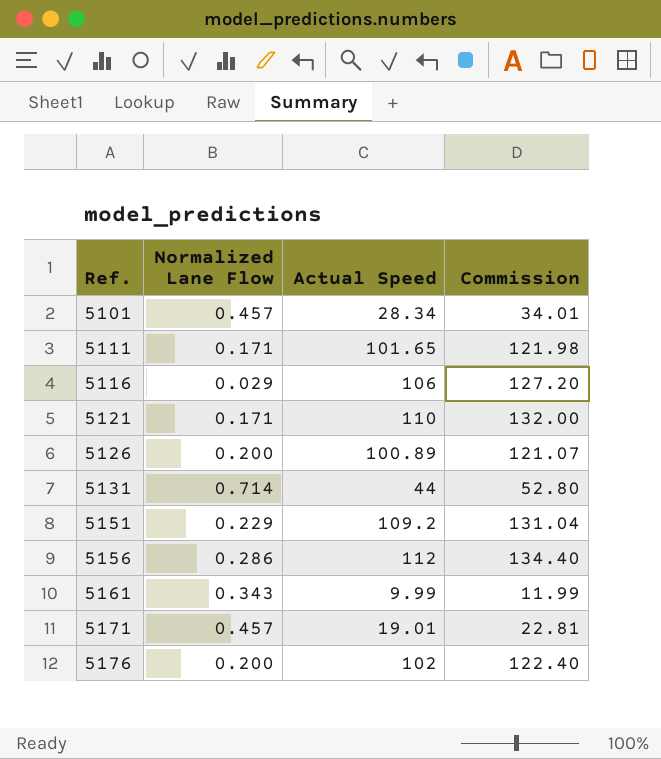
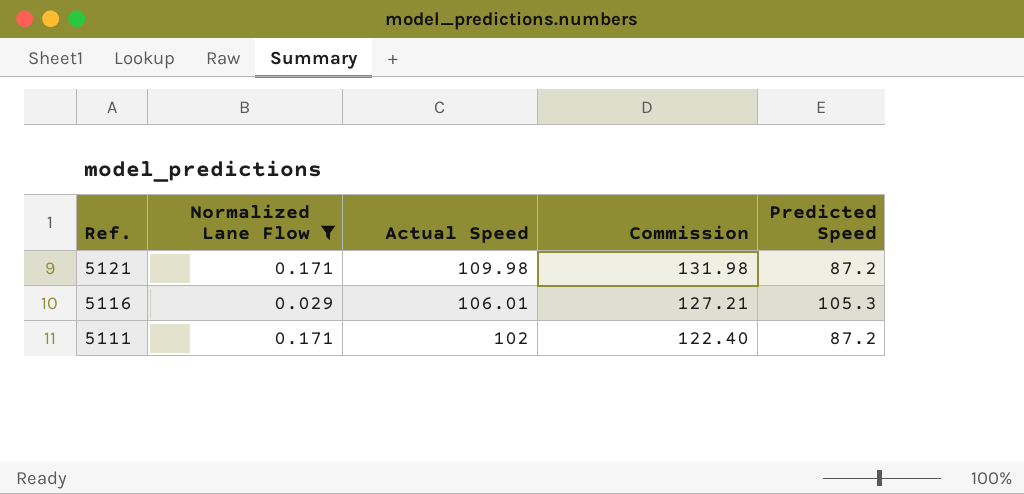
filter: none -> Normalized Lane Flow <= 0.171
row order: Ref. ascending -> Ref. descending
column Predicted Speed | position: none -> 5
5121 | Actual Speed: 110 -> 109.98
5121 | Commission: 132.00 -> 131.98
5116 | Actual Speed: 106 -> 106.01
5116 | Commission: 127.20 -> 127.21
5111 | Actual Speed: 101.65 -> 102
5111 | Commission: 121.98 -> 122.40

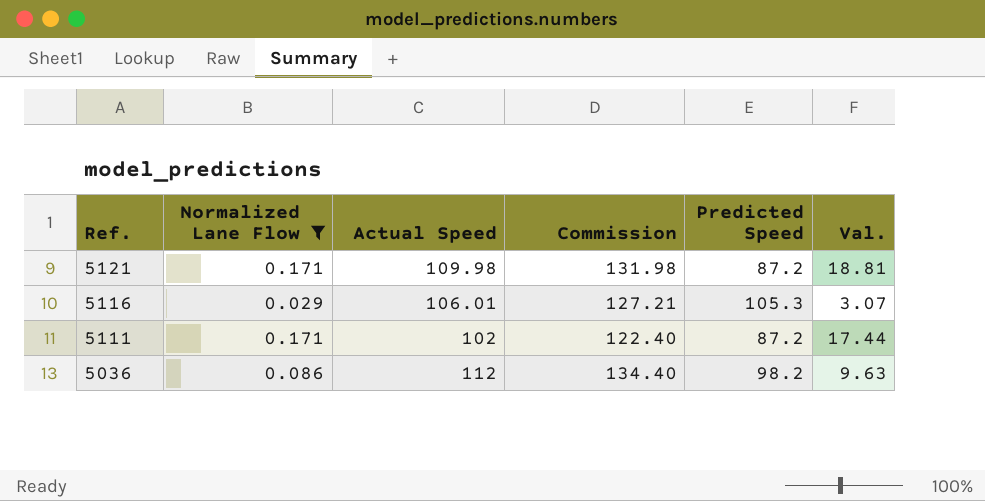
column Val. | formula: none -> [Normalized Lane Flow] * [Actual Speed]
row 5036: none -> 0.086 | 112 | 134.40 | 98.2 | 9.63

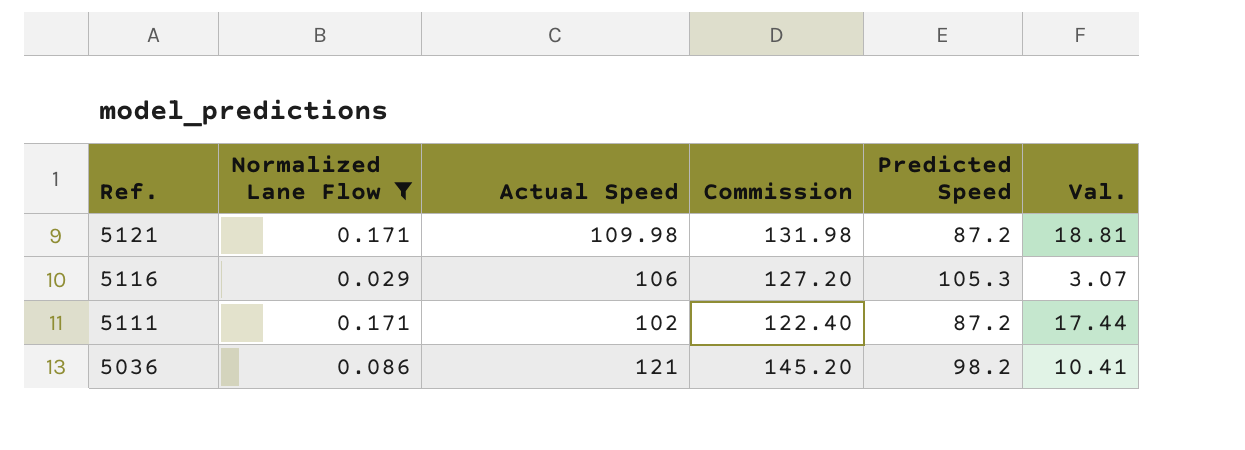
5116 | Actual Speed: 106.01 -> 106
5116 | Commission: 127.21 -> 127.20
5036 | Actual Speed: 112 -> 121
5036 | Commission: 134.40 -> 145.20
5036 | Val.: 9.63 -> 10.41

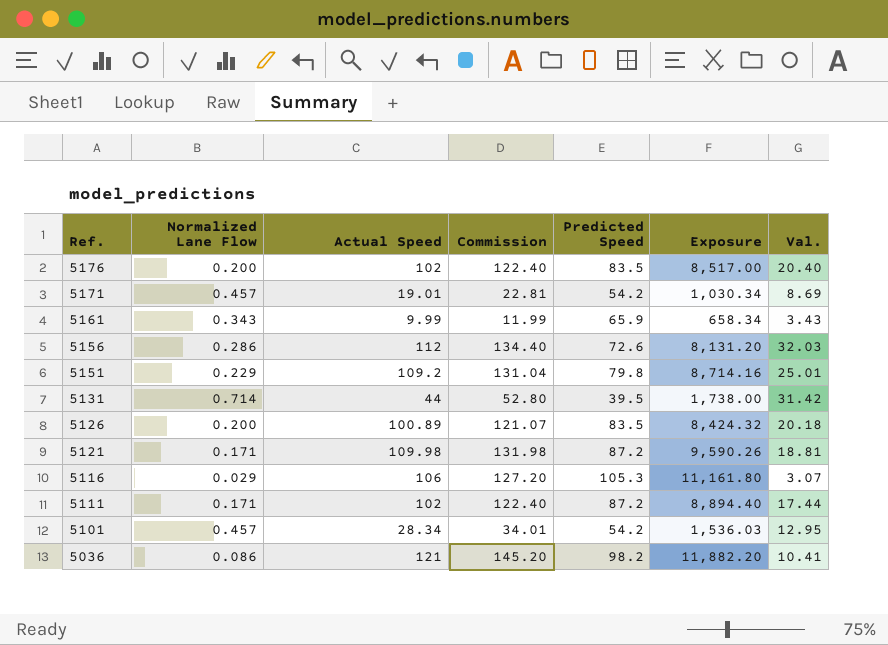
filter: Normalized Lane Flow <= 0.171 -> none
column Exposure | formula: none -> [Actual Speed] * [Predicted Speed]

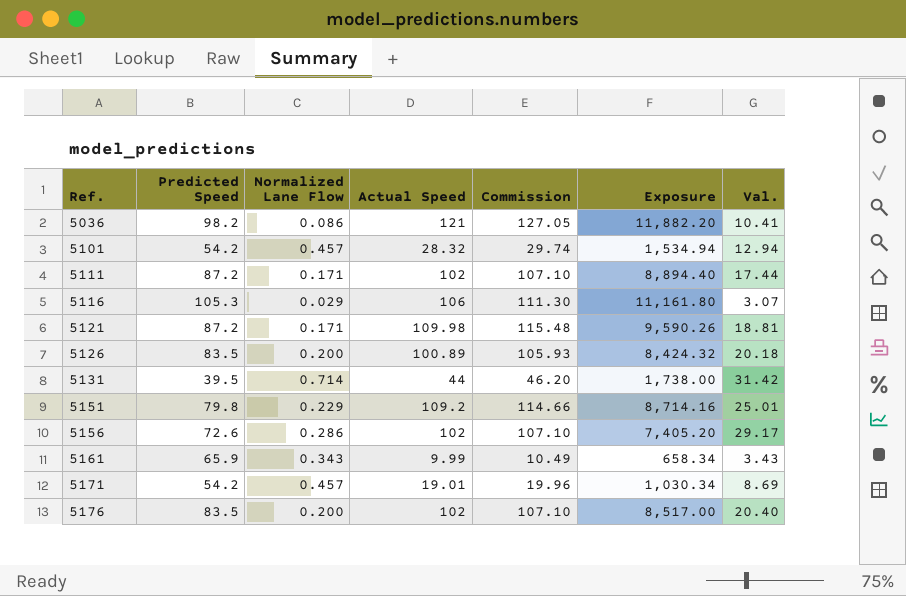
row order: Ref. descending -> Ref. ascending
column Predicted Speed | position: 5 -> 2
column Commission | formula: [Actual Speed] * 1.2 -> [Actual Speed] * 1.05
5101 | Actual Speed: 28.34 -> 28.32
5101 | Exposure: 1,536.03 -> 1,534.94
5101 | Val.: 12.95 -> 12.94
5156 | Actual Speed: 112 -> 102
5156 | Exposure: 8,131.20 -> 7,405.20
5156 | Val.: 32.03 -> 29.17

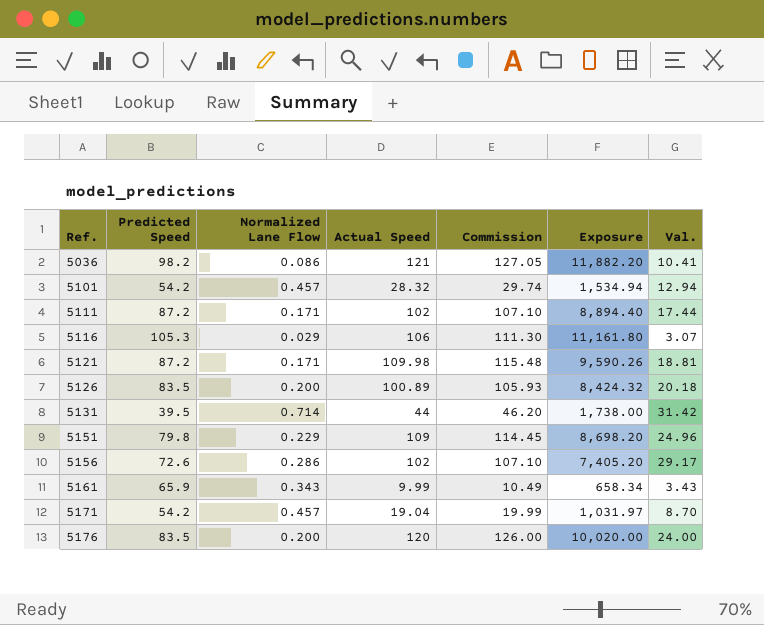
5151 | Actual Speed: 109.2 -> 109
5151 | Commission: 114.66 -> 114.45
5151 | Exposure: 8,714.16 -> 8,698.20
5151 | Val.: 25.01 -> 24.96
5171 | Actual Speed: 19.01 -> 19.04
5171 | Commission: 19.96 -> 19.99
5171 | Exposure: 1,030.34 -> 1,031.97
5171 | Val.: 8.69 -> 8.70
5176 | Actual Speed: 102 -> 120
5176 | Commission: 107.10 -> 126.00
5176 | Exposure: 8,517.00 -> 10,020.00
5176 | Val.: 20.40 -> 24.00

